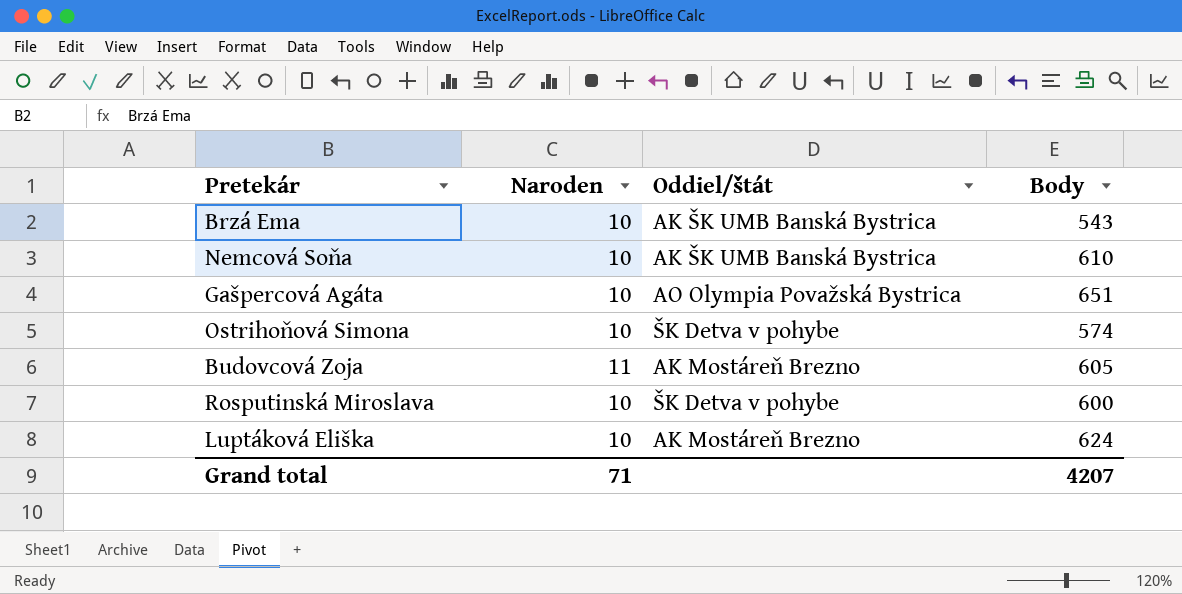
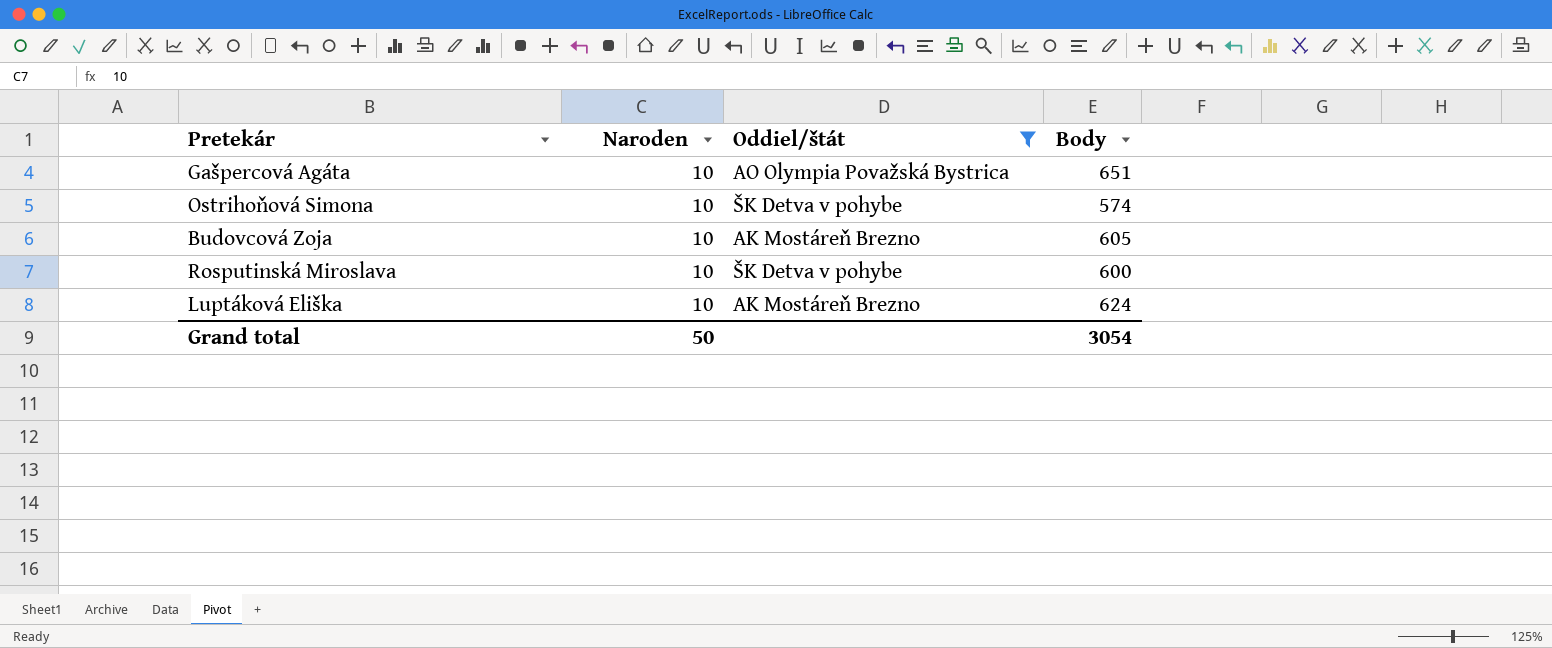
filter: none -> Oddiel/štát != AK ŠK UMB Banská Bystrica
Budovcová Zoja | Naroden: 11 -> 10
Grand total | Naroden: 71 -> 50
Grand total | Body: 4207 -> 3054

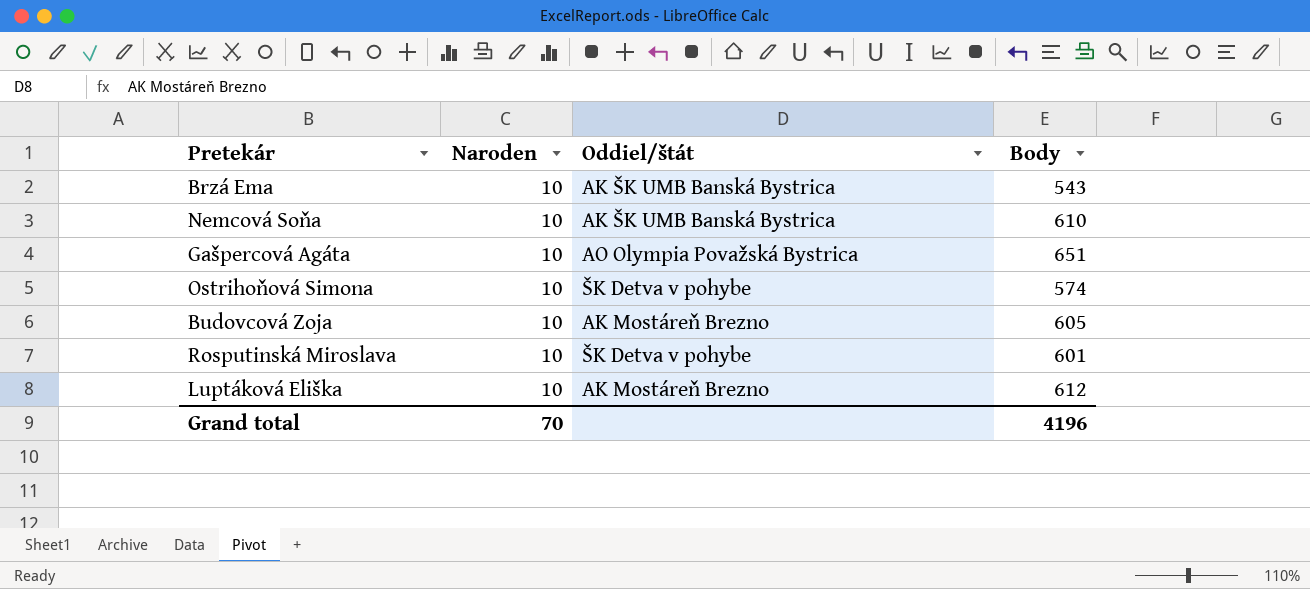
filter: Oddiel/štát != AK ŠK UMB Banská Bystrica -> none
Rosputinská Miroslava | Body: 600 -> 601
Luptáková Eliška | Body: 624 -> 612
Grand total | Naroden: 50 -> 70
Grand total | Body: 3054 -> 4196

